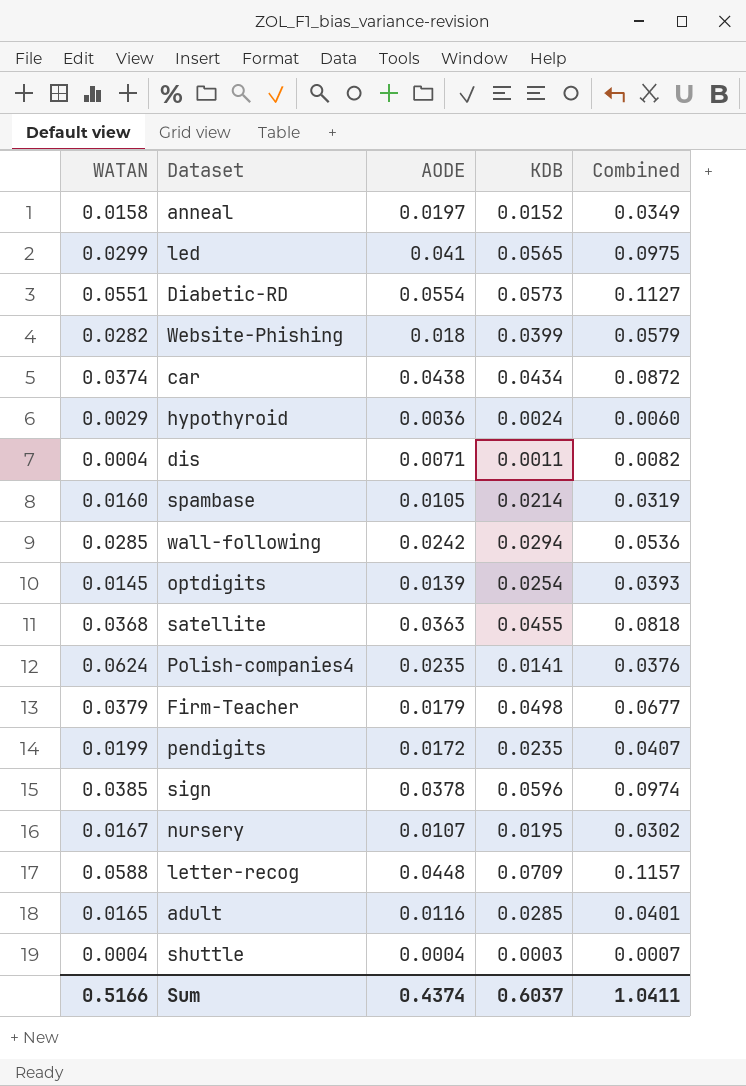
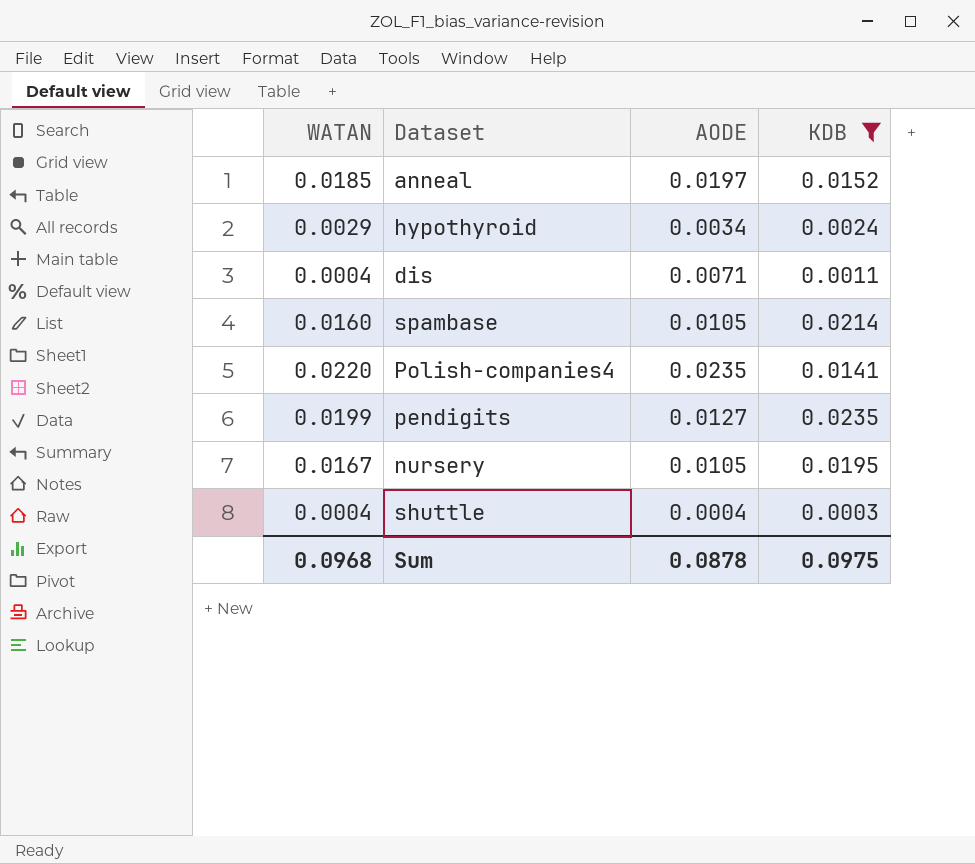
filter: none -> KDB <= 0.0235
column Combined | formula: [AODE] + [KDB] -> none
anneal | WATAN: 0.0158 -> 0.0185
hypothyroid | AODE: 0.0036 -> 0.0034
Polish-companies4 | WATAN: 0.0624 -> 0.0220
pendigits | AODE: 0.0172 -> 0.0127
nursery | AODE: 0.0107 -> 0.0105
Sum | WATAN: 0.5166 -> 0.0968
Sum | AODE: 0.4374 -> 0.0878
Sum | KDB: 0.6037 -> 0.0975

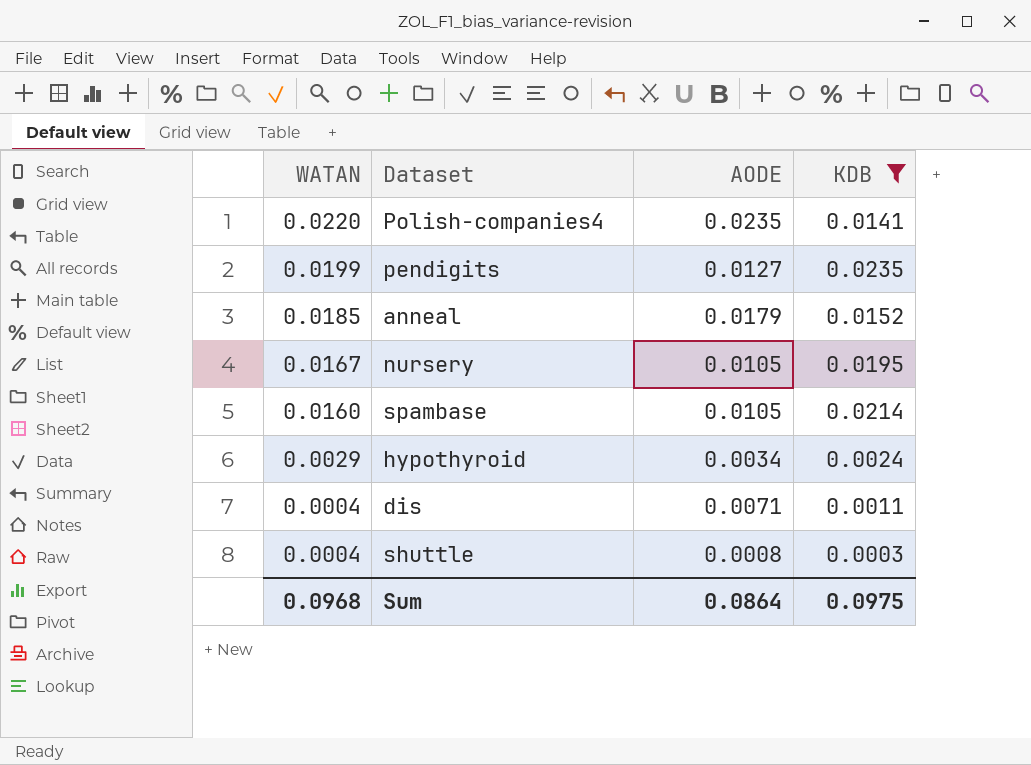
row order: none -> WATAN descending
anneal | AODE: 0.0197 -> 0.0179
shuttle | AODE: 0.0004 -> 0.0008
Sum | AODE: 0.0878 -> 0.0864

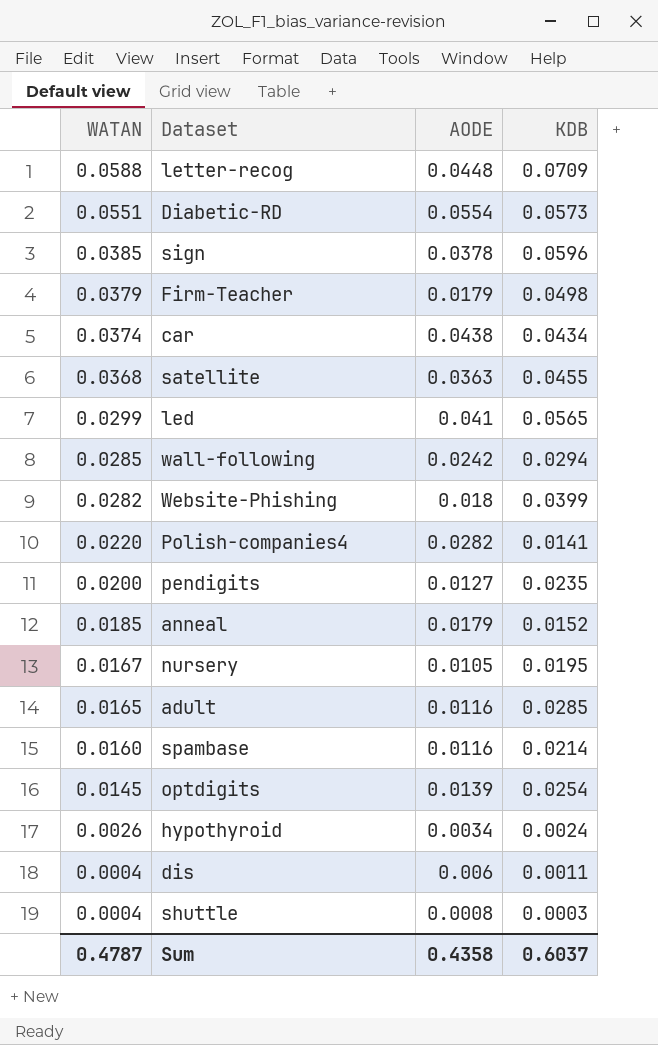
filter: KDB <= 0.0235 -> none
Polish-companies4 | AODE: 0.0235 -> 0.0282
pendigits | WATAN: 0.0199 -> 0.0200
spambase | AODE: 0.0105 -> 0.0116
hypothyroid | WATAN: 0.0029 -> 0.0026
dis | AODE: 0.0071 -> 0.006
Sum | WATAN: 0.0968 -> 0.4787
Sum | AODE: 0.0864 -> 0.4358
Sum | KDB: 0.0975 -> 0.6037

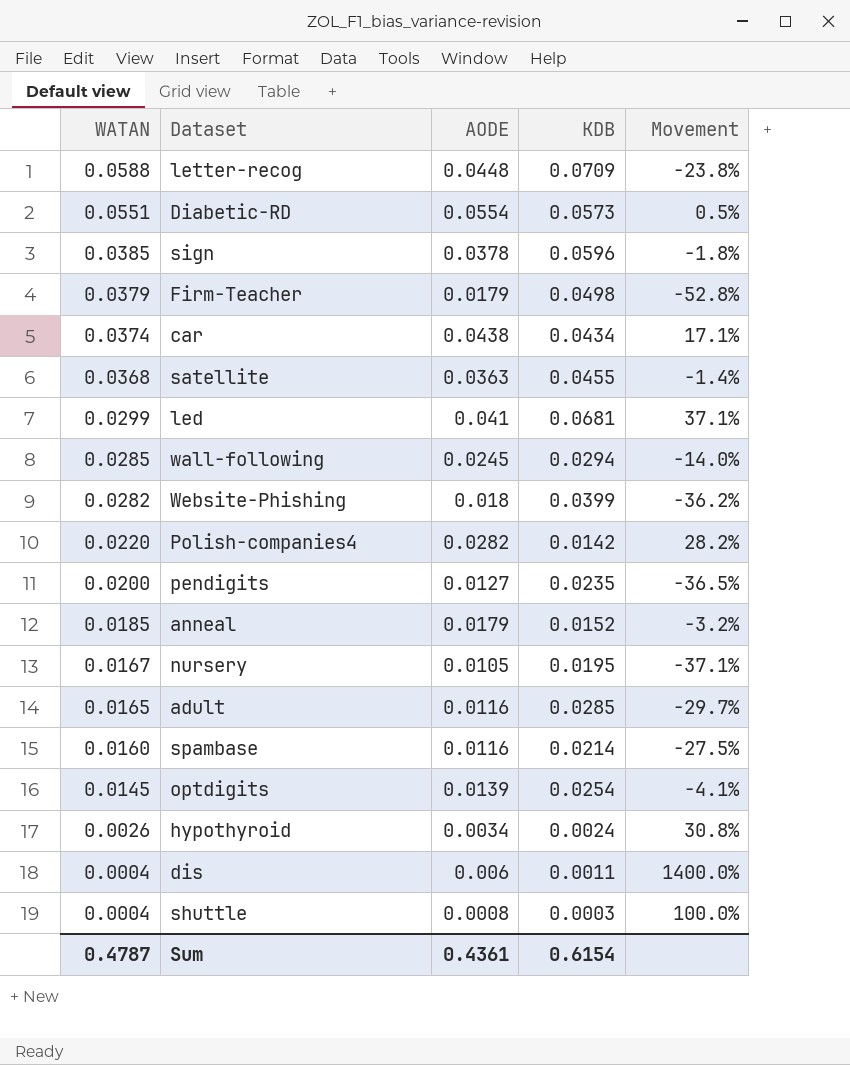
column Movement | formula: none -> ([AODE] - [WATAN]) / [WATAN]
led | KDB: 0.0565 -> 0.0681
wall-following | AODE: 0.0242 -> 0.0245
Polish-companies4 | KDB: 0.0141 -> 0.0142
Sum | AODE: 0.4358 -> 0.4361
Sum | KDB: 0.6037 -> 0.6154

